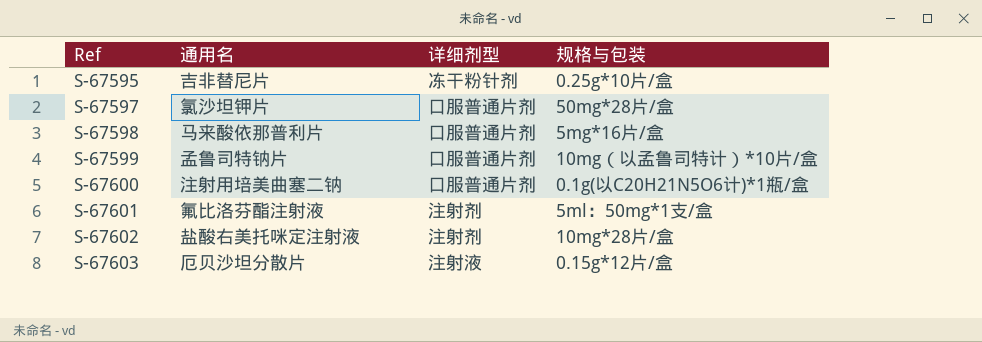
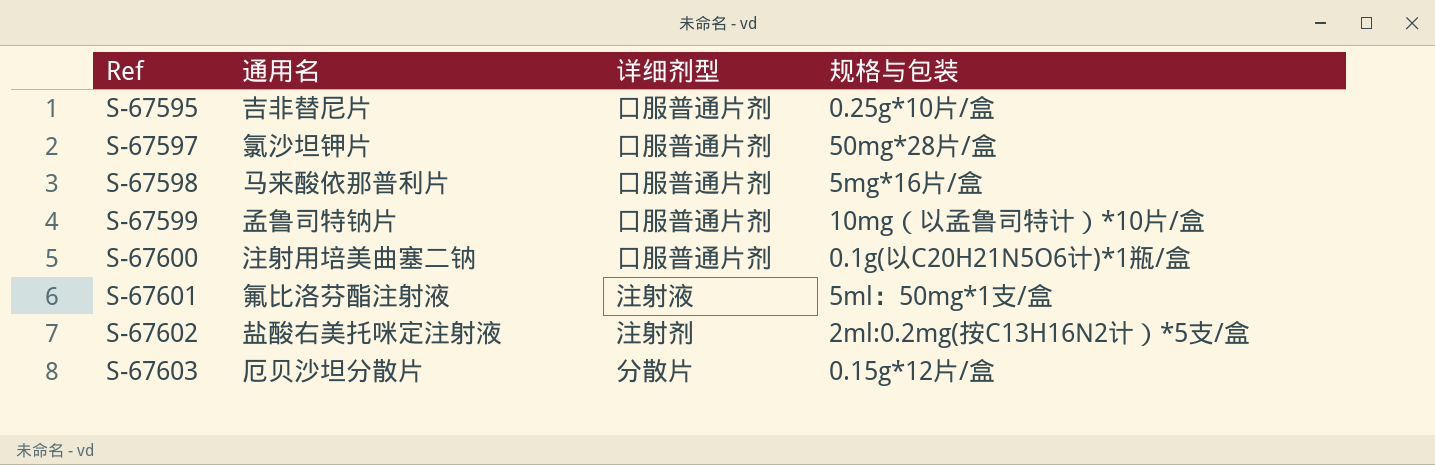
S-67595 | 详细剂型: 冻干粉针剂 -> 口服普通片剂
S-67601 | 详细剂型: 注射剂 -> 注射液
S-67602 | 规格与包装: 10mg*28片/盒 -> 2ml:0.2mg(按C13H16N2计）*5支/盒
S-67603 | 详细剂型: 注射液 -> 分散片

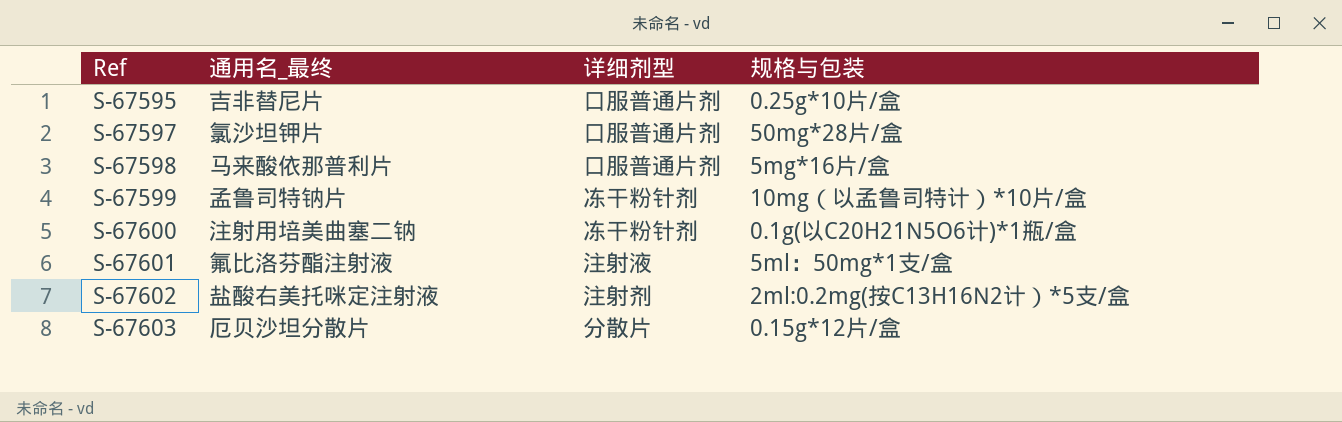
column name: 通用名 -> 通用名_最终
S-67599 | 详细剂型: 口服普通片剂 -> 冻干粉针剂
S-67600 | 详细剂型: 口服普通片剂 -> 冻干粉针剂

